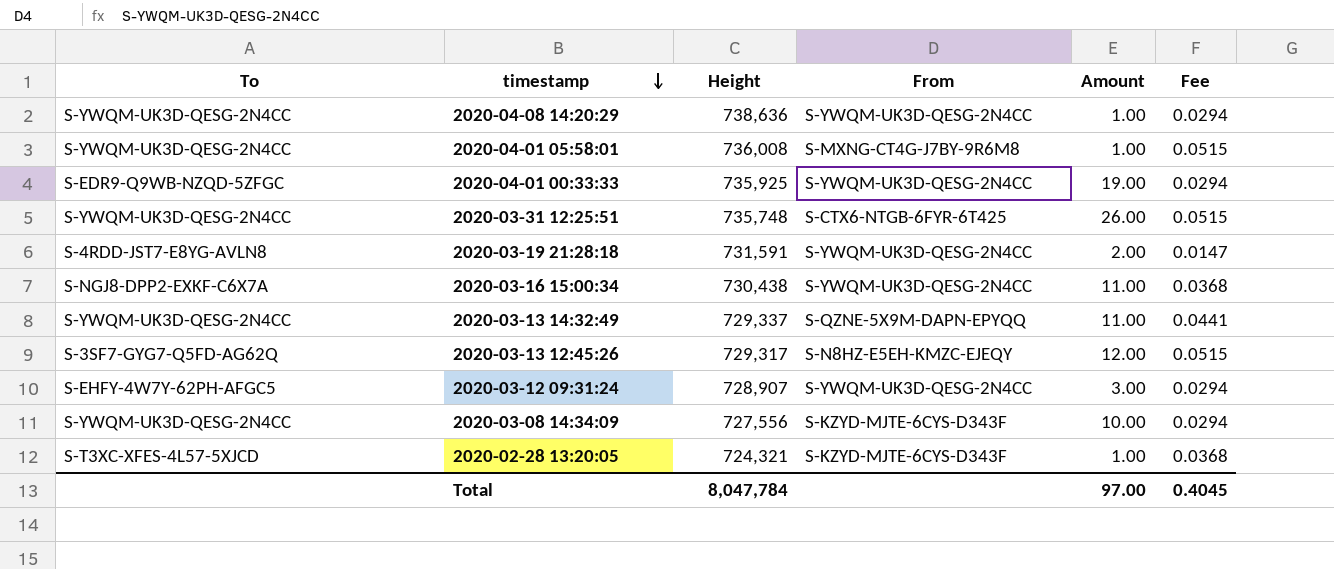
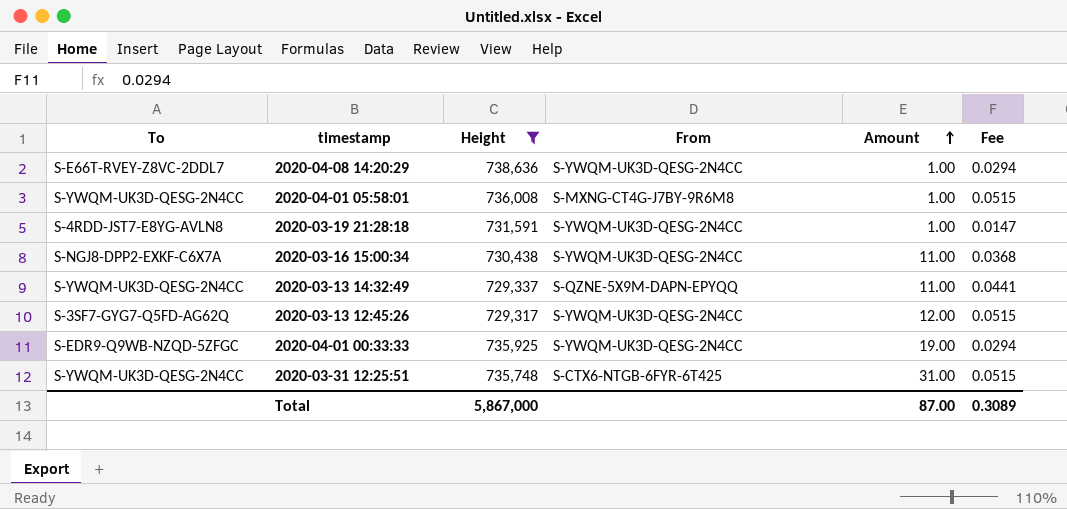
filter: none -> Height >= 729,317
row order: timestamp descending -> Amount ascending
2020-04-08 14:20:29 | To: S-YWQM-UK3D-QESG-2N4CC -> S-E66T-RVEY-Z8VC-2DDL7
2020-03-19 21:28:18 | Amount: 2.00 -> 1.00
2020-03-13 12:45:26 | From: S-N8HZ-E5EH-KMZC-EJEQY -> S-YWQM-UK3D-QESG-2N4CC
2020-03-31 12:25:51 | Amount: 26.00 -> 31.00
Total | Height: 8,047,784 -> 5,867,000
Total | Amount: 97.00 -> 87.00
Total | Fee: 0.4045 -> 0.3089

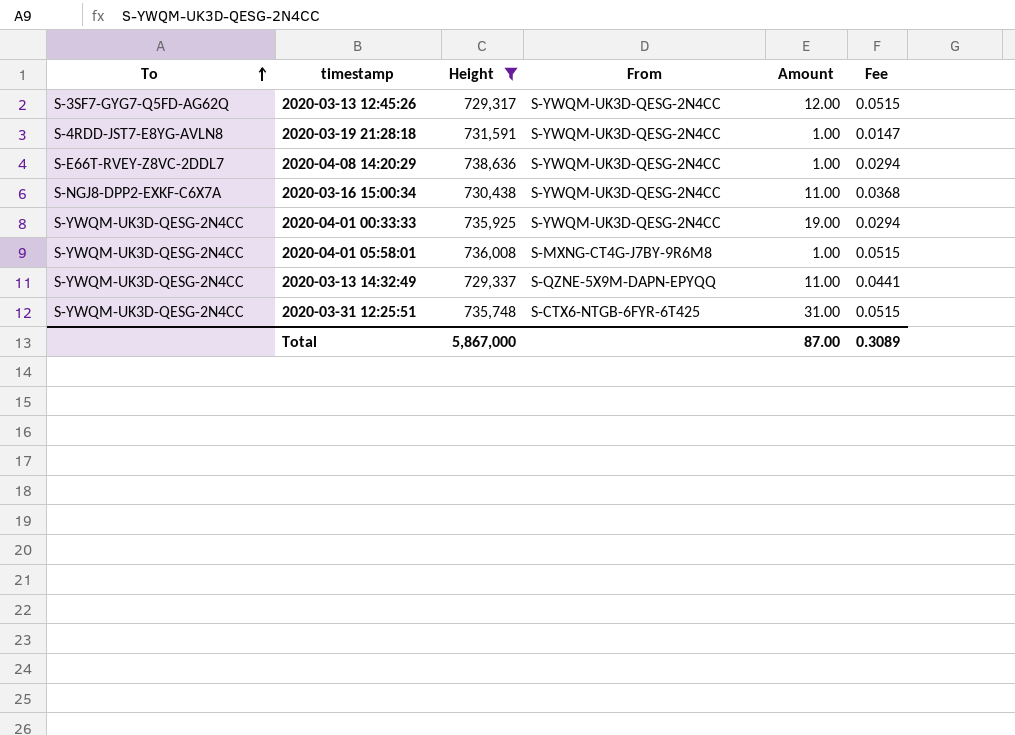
row order: Amount ascending -> To ascending
2020-04-01 00:33:33 | To: S-EDR9-Q9WB-NZQD-5ZFGC -> S-YWQM-UK3D-QESG-2N4CC

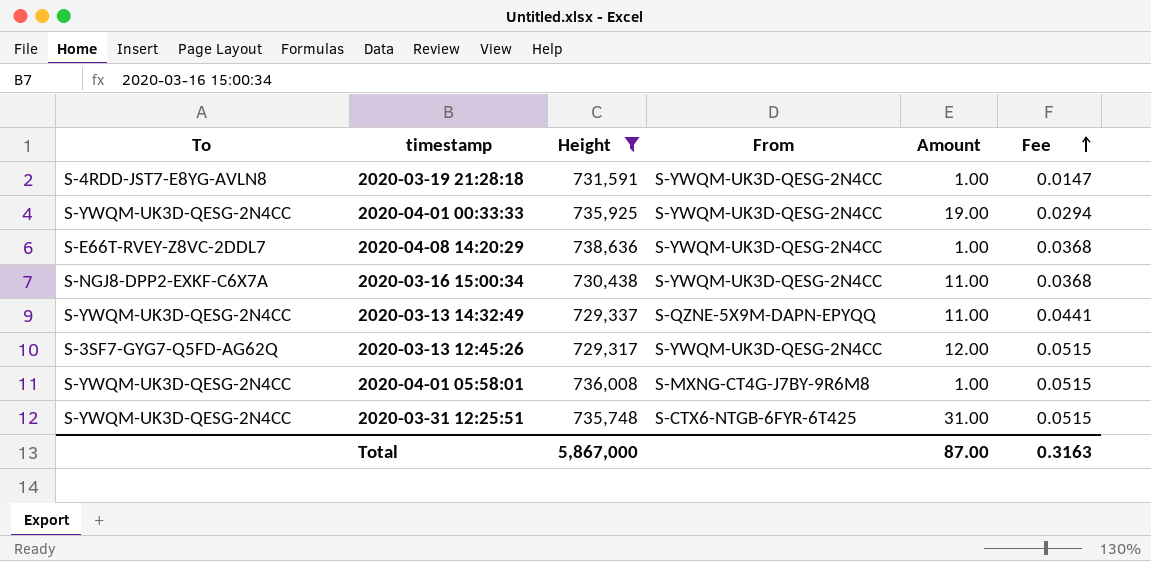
row order: To ascending -> Fee ascending
2020-04-08 14:20:29 | Fee: 0.0294 -> 0.0368
Total | Fee: 0.3089 -> 0.3163

